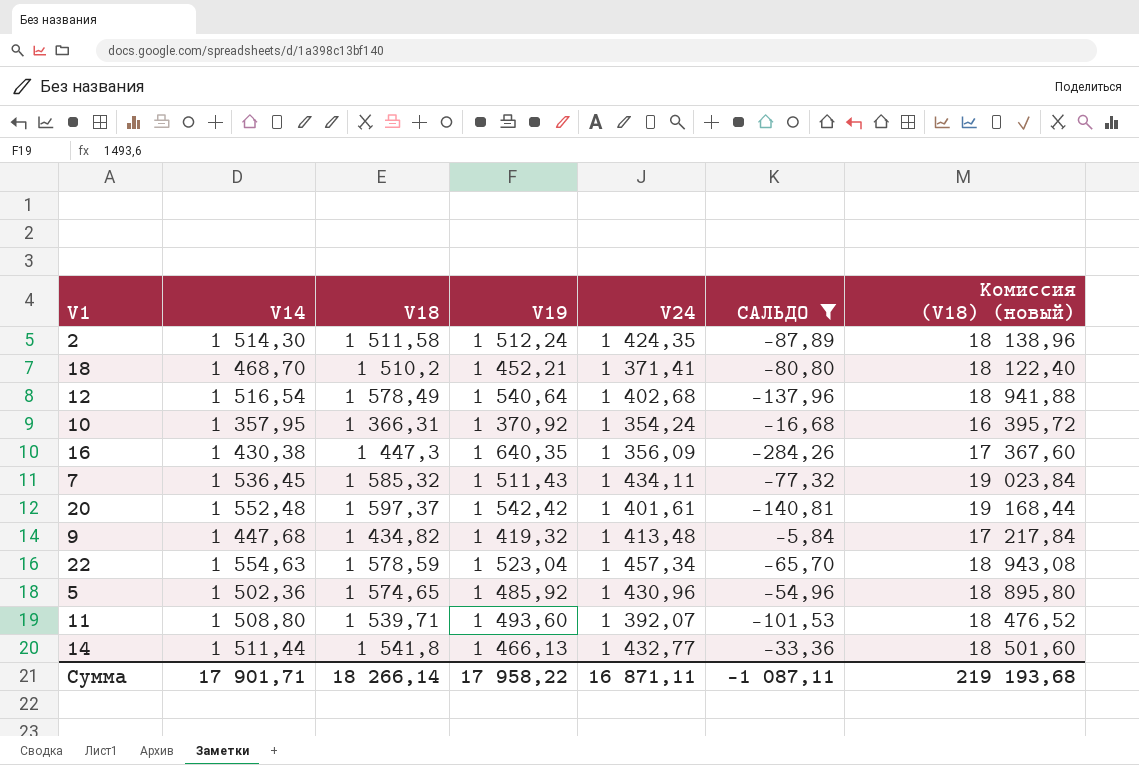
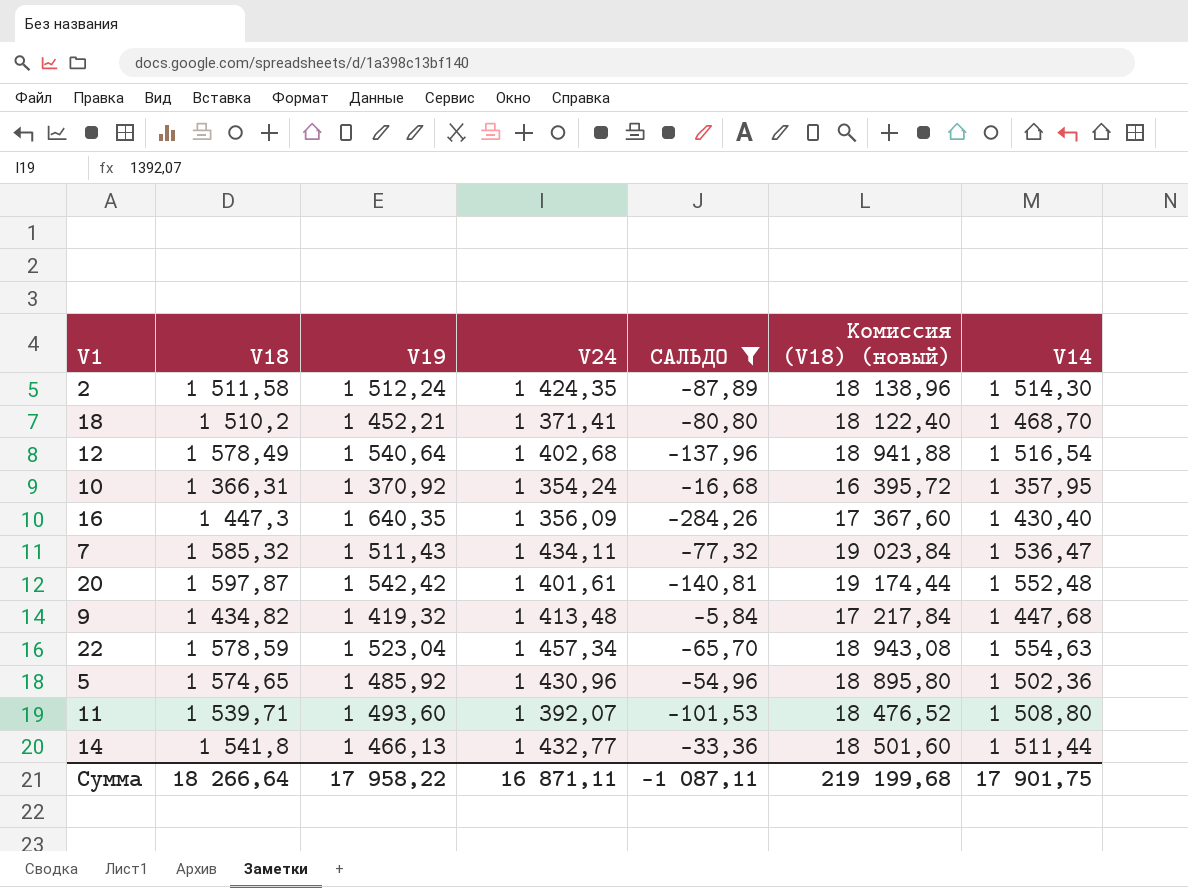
column V14 | position: 2 -> 7
16 | V14: 1 430,38 -> 1 430,40
7 | V14: 1 536,45 -> 1 536,47
20 | V18: 1 597,37 -> 1 597,87
20 | Комиссия (V18) (новый): 19 168,44 -> 19 174,44
Сумма | V18: 18 266,14 -> 18 266,64
Сумма | Комиссия (V18) (новый): 219 193,68 -> 219 199,68
Сумма | V14: 17 901,71 -> 17 901,75

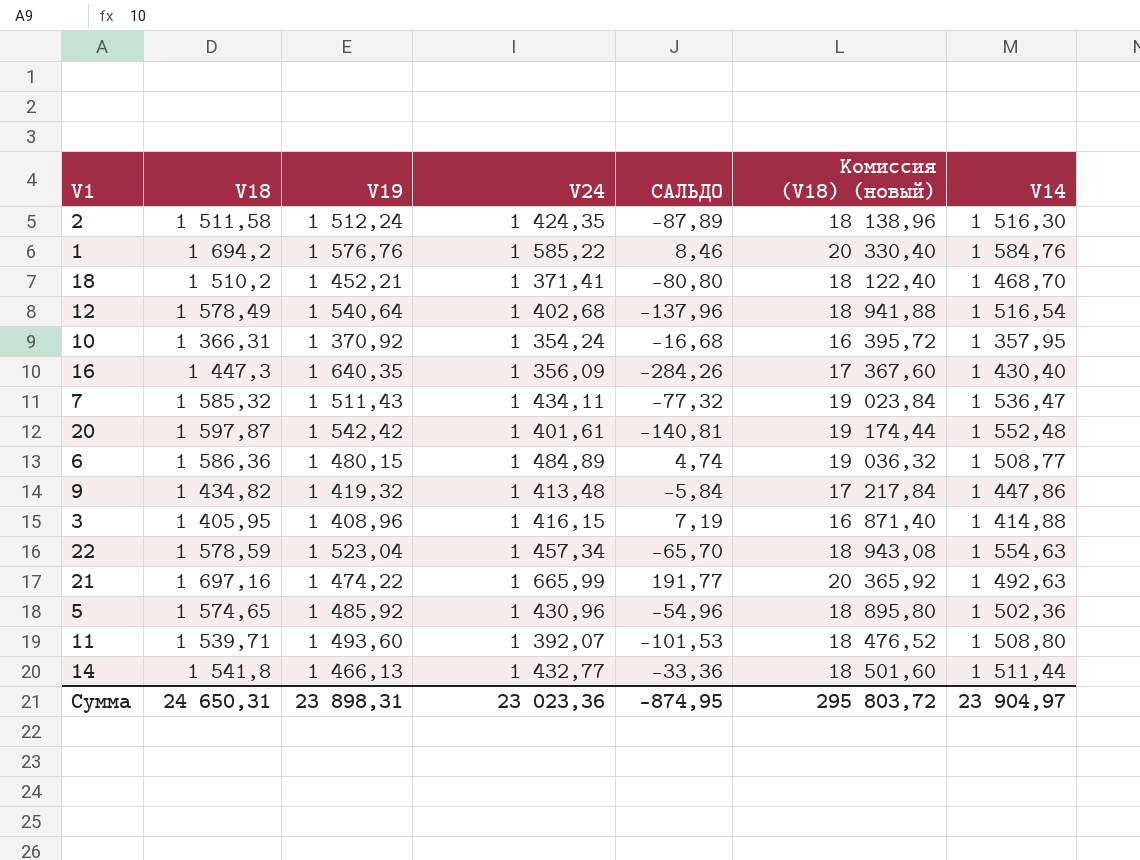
filter: САЛЬДО <= -5,84 -> none
2 | V14: 1 514,30 -> 1 516,30
9 | V14: 1 447,68 -> 1 447,86
Сумма | V18: 18 266,64 -> 24 650,31
Сумма | V19: 17 958,22 -> 23 898,31
Сумма | V24: 16 871,11 -> 23 023,36
Сумма | САЛЬДО: -1 087,11 -> -874,95
Сумма | Комиссия (V18) (новый): 219 199,68 -> 295 803,72
Сумма | V14: 17 901,75 -> 23 904,97

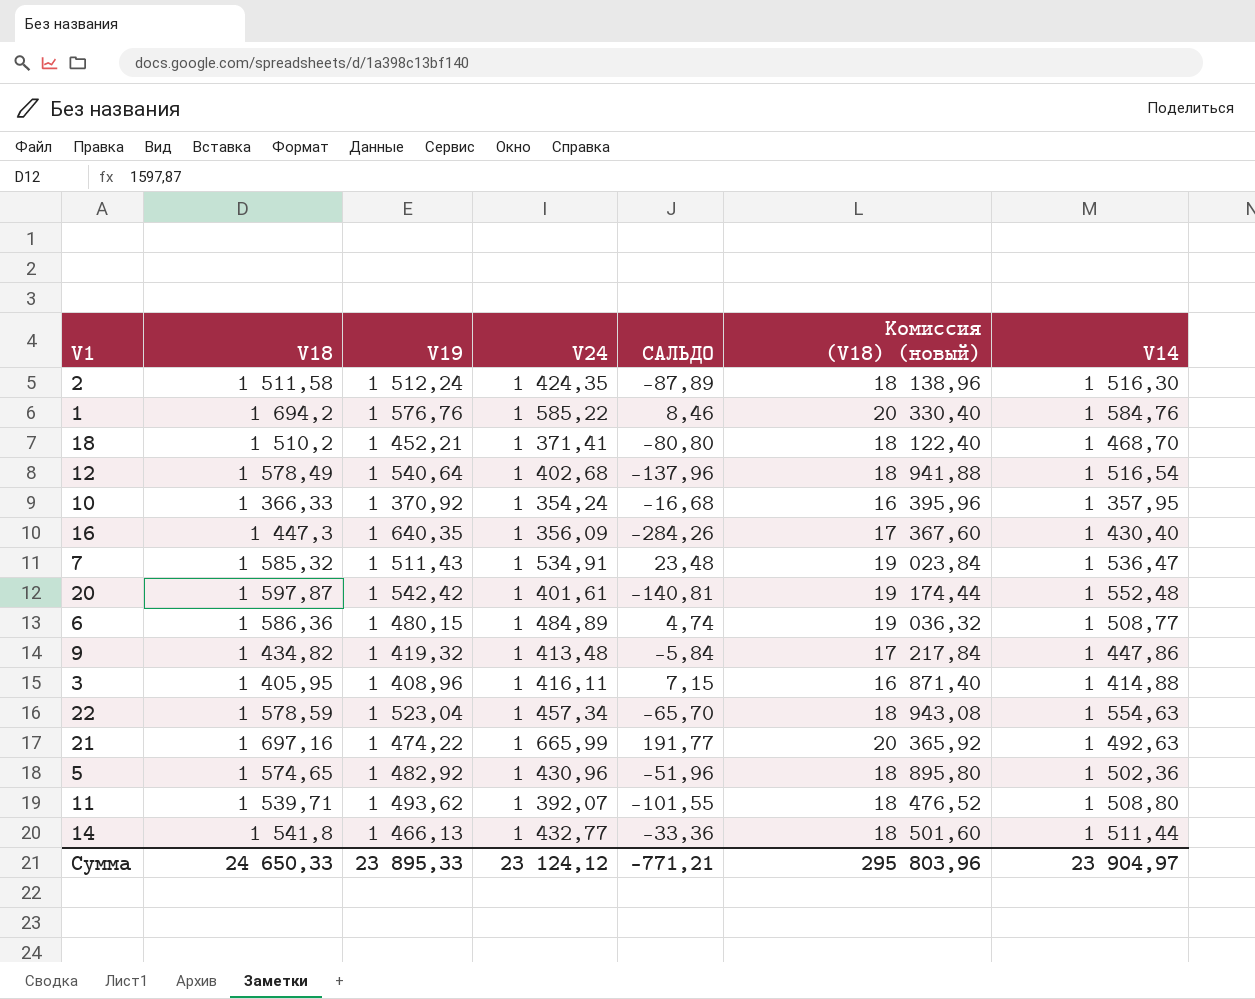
10 | V18: 1 366,31 -> 1 366,33
10 | Комиссия (V18) (новый): 16 395,72 -> 16 395,96
7 | V24: 1 434,11 -> 1 534,91
7 | САЛЬДО: -77,32 -> 23,48
3 | V24: 1 416,15 -> 1 416,11
3 | САЛЬДО: 7,19 -> 7,15
5 | V19: 1 485,92 -> 1 482,92
5 | САЛЬДО: -54,96 -> -51,96
11 | V19: 1 493,60 -> 1 493,62
11 | САЛЬДО: -101,53 -> -101,55
Сумма | V18: 24 650,31 -> 24 650,33
Сумма | V19: 23 898,31 -> 23 895,33
Сумма | V24: 23 023,36 -> 23 124,12
Сумма | САЛЬДО: -874,95 -> -771,21
Сумма | Комиссия (V18) (новый): 295 803,72 -> 295 803,96

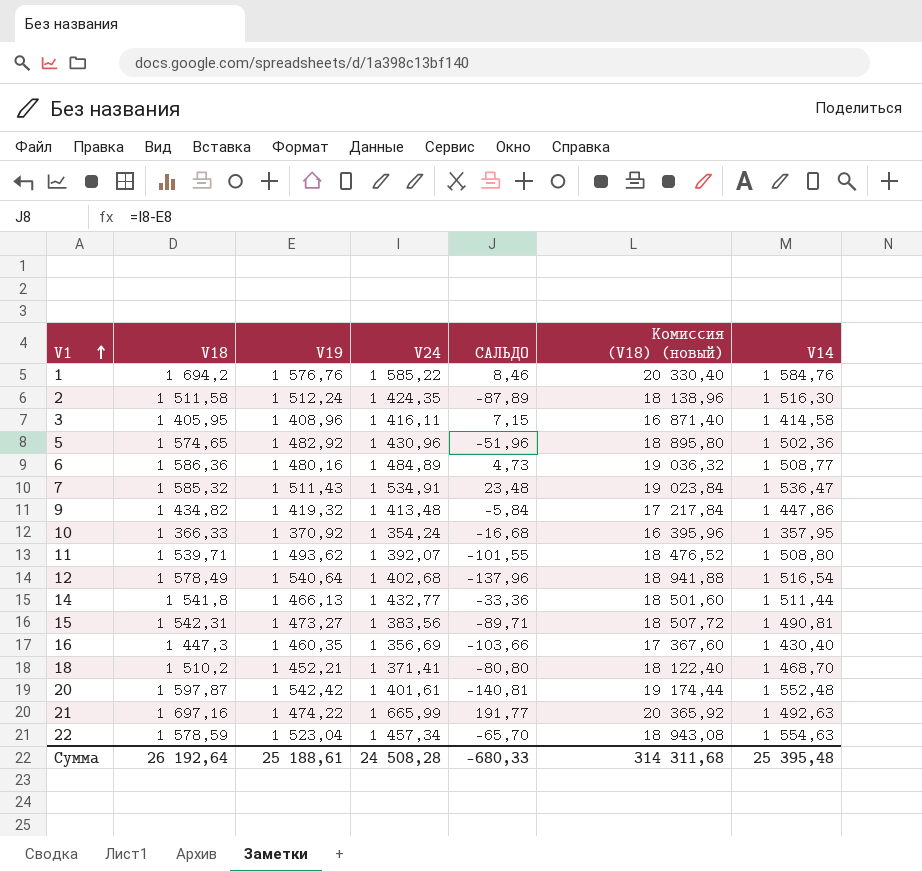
row order: none -> V1 ascending
3 | V14: 1 414,88 -> 1 414,58
6 | V19: 1 480,15 -> 1 480,16
6 | САЛЬДО: 4,74 -> 4,73
row 15: none -> 1 542,31 | 1 473,27 | 1 383,56 | -89,71 | 18 507,72 | 1 490,81
16 | V19: 1 640,35 -> 1 460,35
16 | V24: 1 356,09 -> 1 356,69
16 | САЛЬДО: -284,26 -> -103,66
Сумма | V18: 24 650,33 -> 26 192,64
Сумма | V19: 23 895,33 -> 25 188,61
Сумма | V24: 23 124,12 -> 24 508,28
Сумма | САЛЬДО: -771,21 -> -680,33
Сумма | Комиссия (V18) (новый): 295 803,96 -> 314 311,68
Сумма | V14: 23 904,97 -> 25 395,48

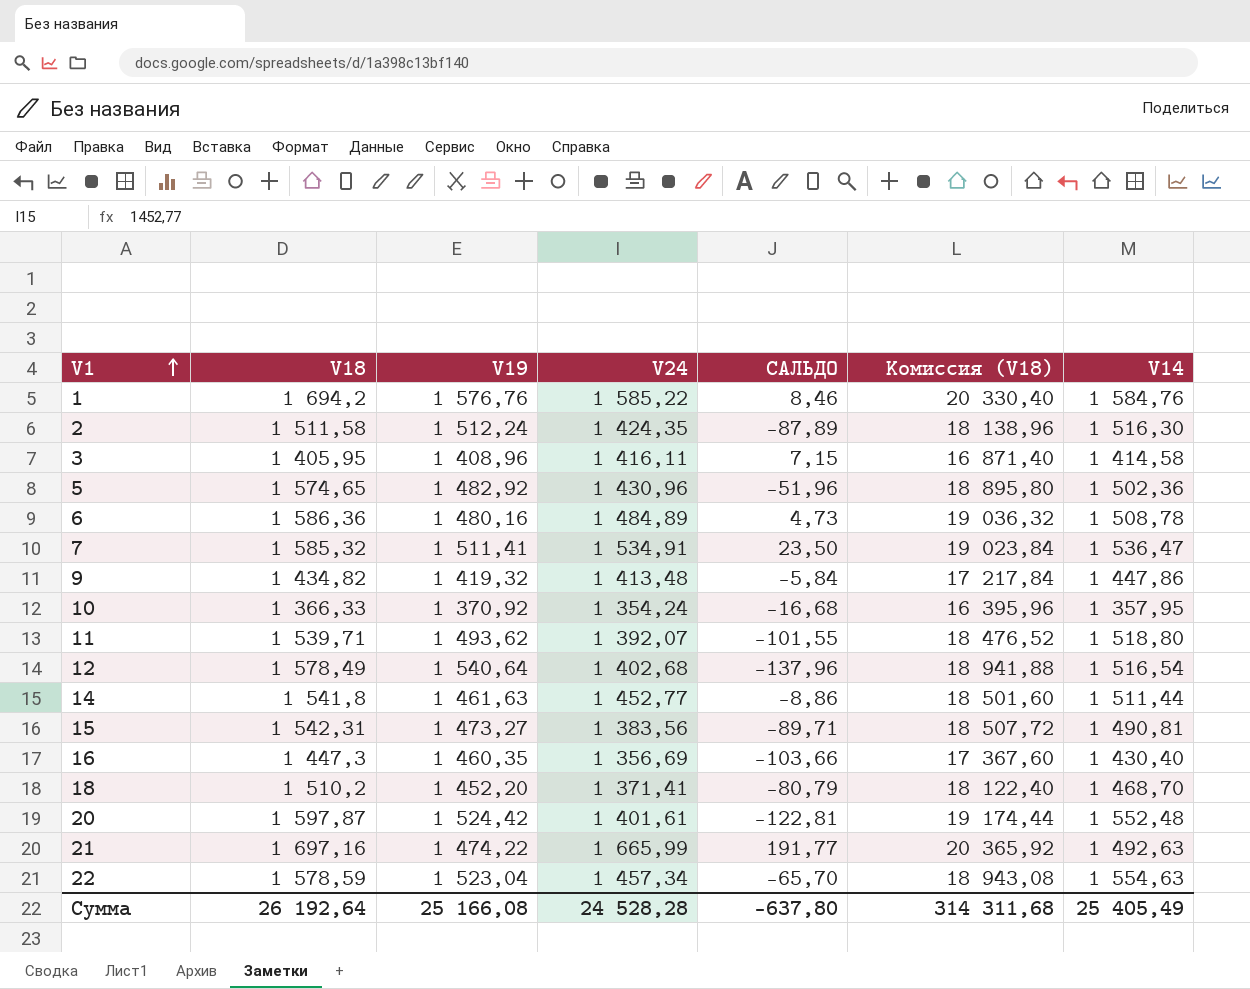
column name: Комиссия (V18) (новый) -> Комиссия (V18)
6 | V14: 1 508,77 -> 1 508,78
7 | V19: 1 511,43 -> 1 511,41
7 | САЛЬДО: 23,48 -> 23,50
11 | V14: 1 508,80 -> 1 518,80
14 | V19: 1 466,13 -> 1 461,63
14 | V24: 1 432,77 -> 1 452,77
14 | САЛЬДО: -33,36 -> -8,86
18 | V19: 1 452,21 -> 1 452,20
18 | САЛЬДО: -80,80 -> -80,79
20 | V19: 1 542,42 -> 1 524,42
20 | САЛЬДО: -140,81 -> -122,81
Сумма | V19: 25 188,61 -> 25 166,08
Сумма | V24: 24 508,28 -> 24 528,28
Сумма | САЛЬДО: -680,33 -> -637,80
Сумма | V14: 25 395,48 -> 25 405,49

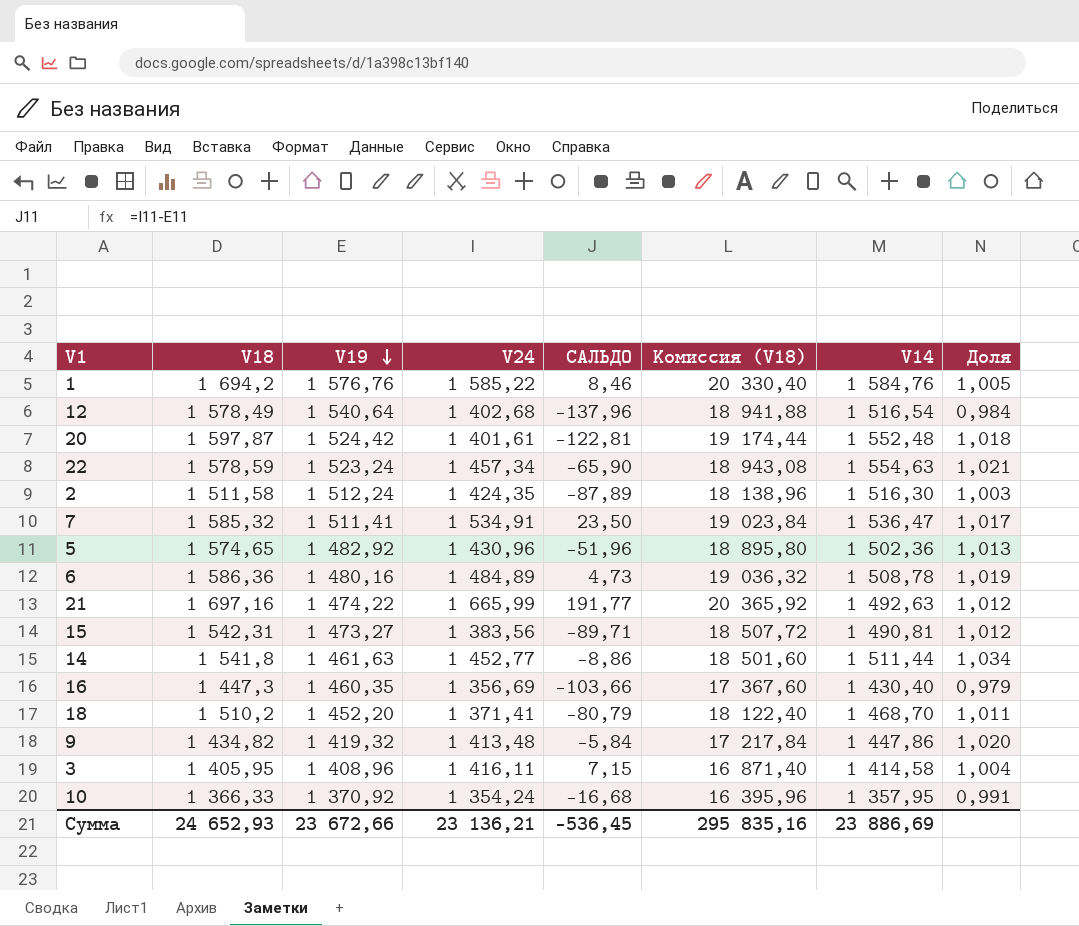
row order: V1 ascending -> V19 descending
column Доля | formula: none -> [V14] / [V19]
row 11: 1 539,71 | 1 493,62 | 1 392,07 | -101,55 | 18 476,52 | 1 518,80 -> none
22 | V19: 1 523,04 -> 1 523,24
22 | САЛЬДО: -65,70 -> -65,90
Сумма | V18: 26 192,64 -> 24 652,93
Сумма | V19: 25 166,08 -> 23 672,66
Сумма | V24: 24 528,28 -> 23 136,21
Сумма | САЛЬДО: -637,80 -> -536,45
Сумма | Комиссия (V18): 314 311,68 -> 295 835,16
Сумма | V14: 25 405,49 -> 23 886,69

